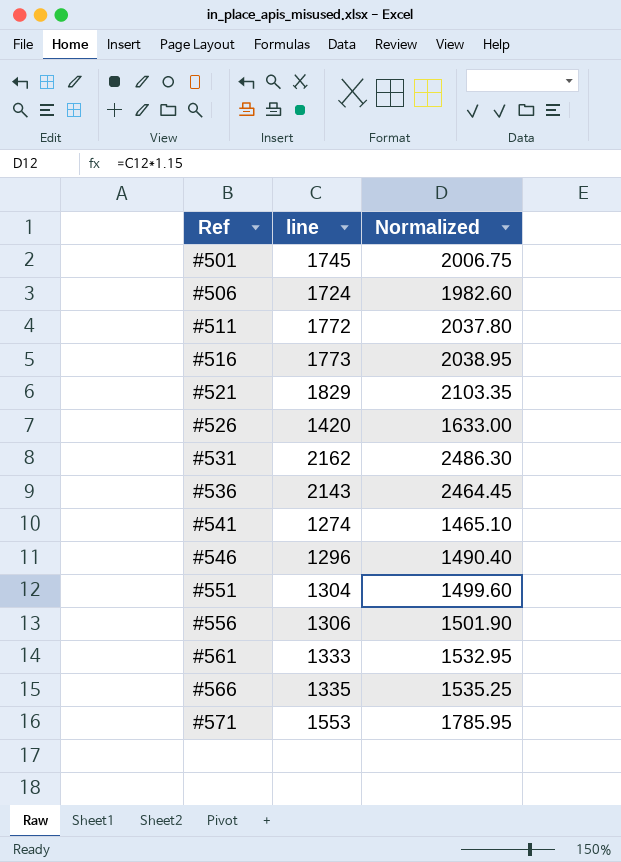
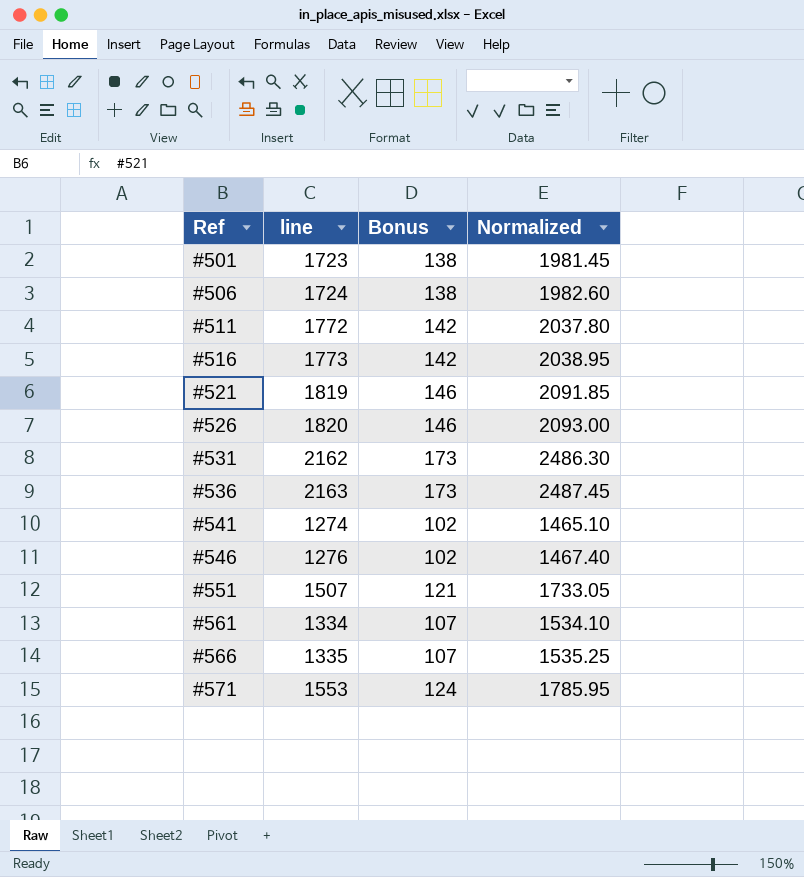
column Bonus | formula: none -> [line] * 0.08
row #556: 1306 | 1501.90 -> none
#501 | line: 1745 -> 1723
#501 | Normalized: 2006.75 -> 1981.45
#521 | line: 1829 -> 1819
#521 | Normalized: 2103.35 -> 2091.85
#526 | line: 1420 -> 1820
#526 | Normalized: 1633.00 -> 2093.00
#536 | line: 2143 -> 2163
#536 | Normalized: 2464.45 -> 2487.45
#546 | line: 1296 -> 1276
#546 | Normalized: 1490.40 -> 1467.40
#551 | line: 1304 -> 1507
#551 | Normalized: 1499.60 -> 1733.05
#561 | line: 1333 -> 1334
#561 | Normalized: 1532.95 -> 1534.10

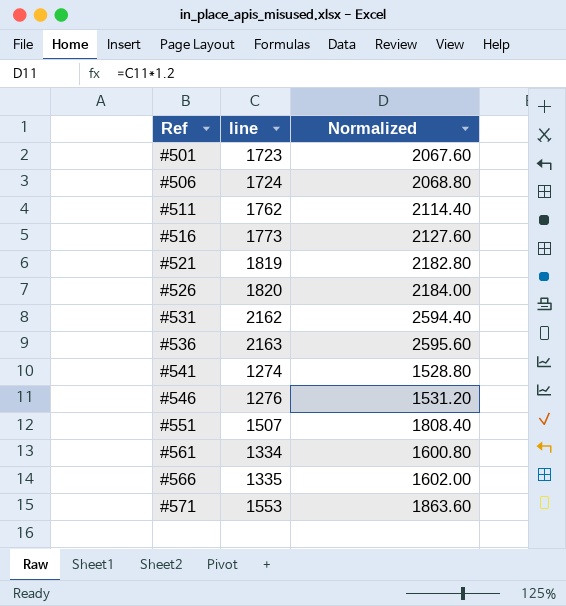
column Bonus | formula: [line] * 0.08 -> none
column Normalized | formula: [line] * 1.15 -> [line] * 1.2
#511 | line: 1772 -> 1762

